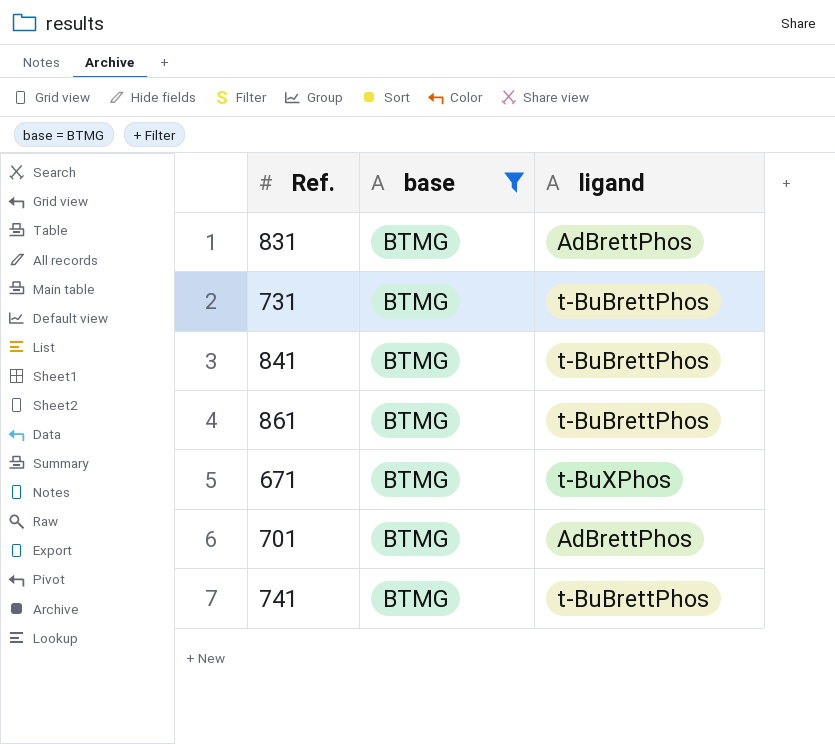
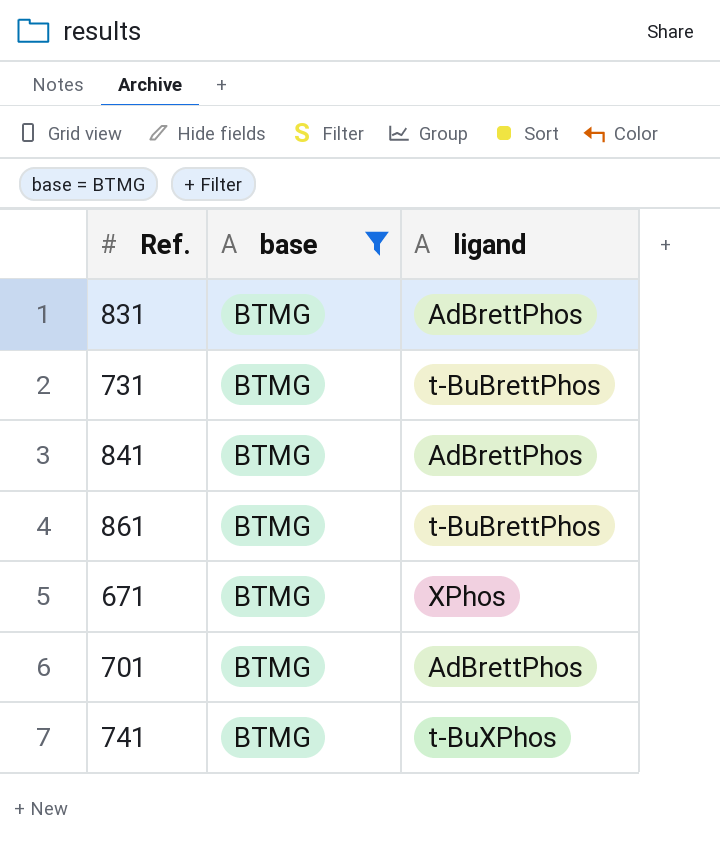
841 | ligand: t-BuBrettPhos -> AdBrettPhos
671 | ligand: t-BuXPhos -> XPhos
741 | ligand: t-BuBrettPhos -> t-BuXPhos

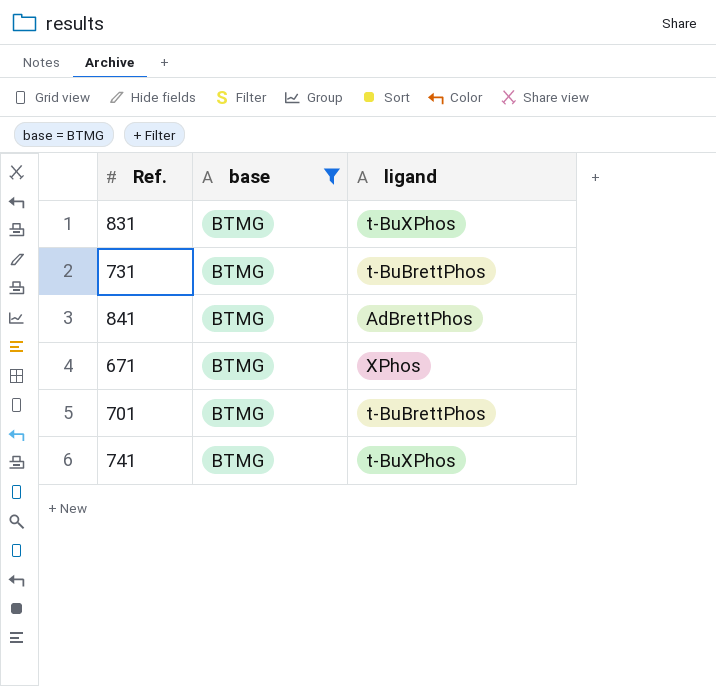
row 861: BTMG | t-BuBrettPhos -> none
831 | ligand: AdBrettPhos -> t-BuXPhos
701 | ligand: AdBrettPhos -> t-BuBrettPhos

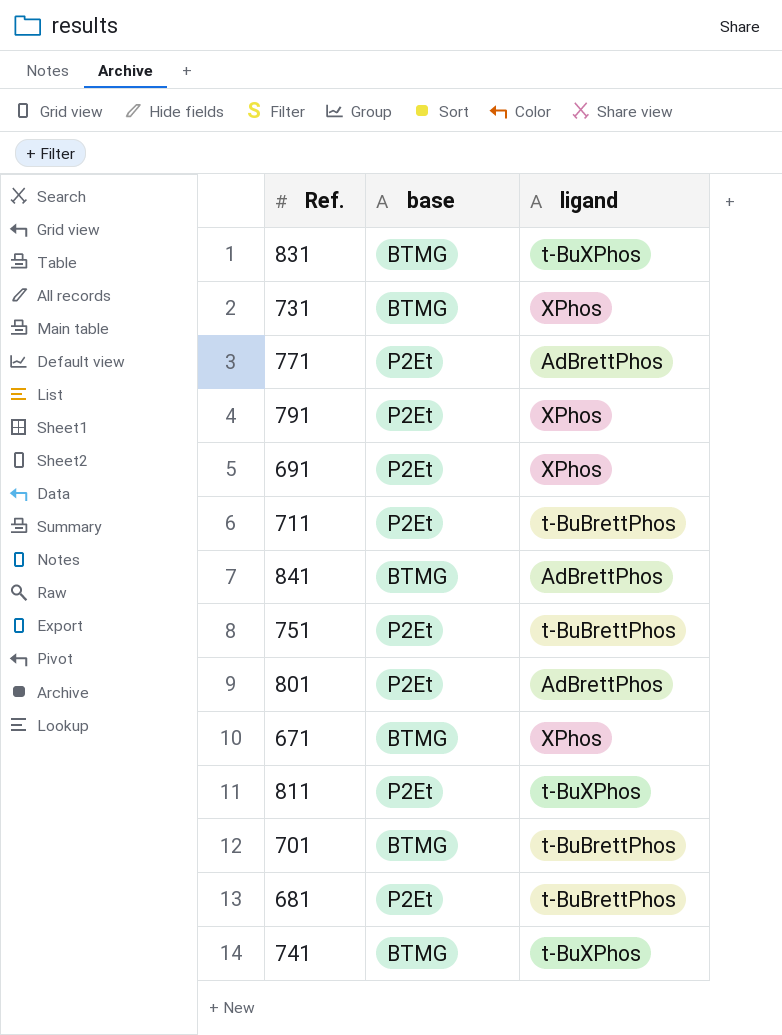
filter: base = BTMG -> none
731 | ligand: t-BuBrettPhos -> XPhos

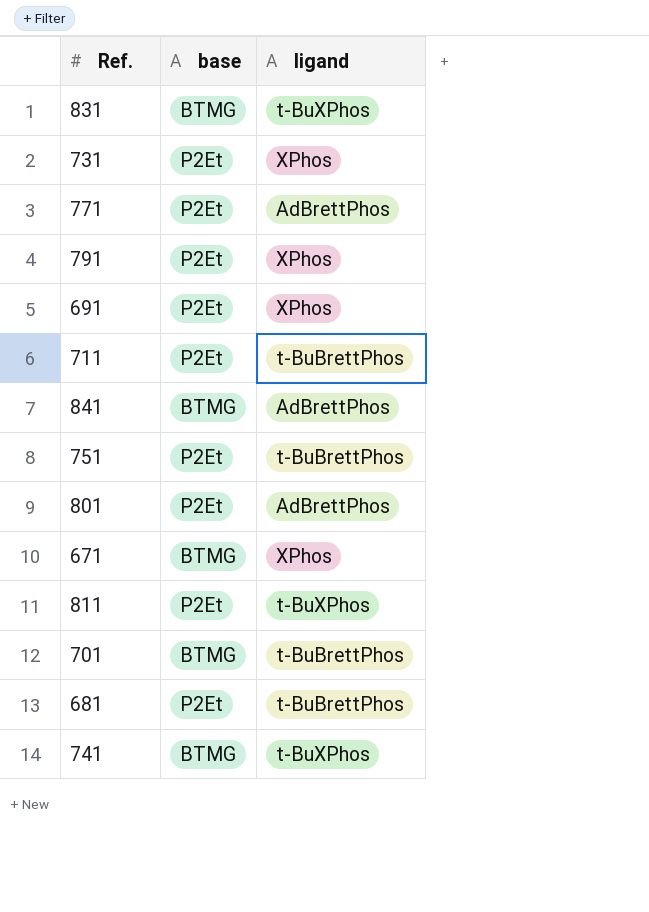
731 | base: BTMG -> P2Et

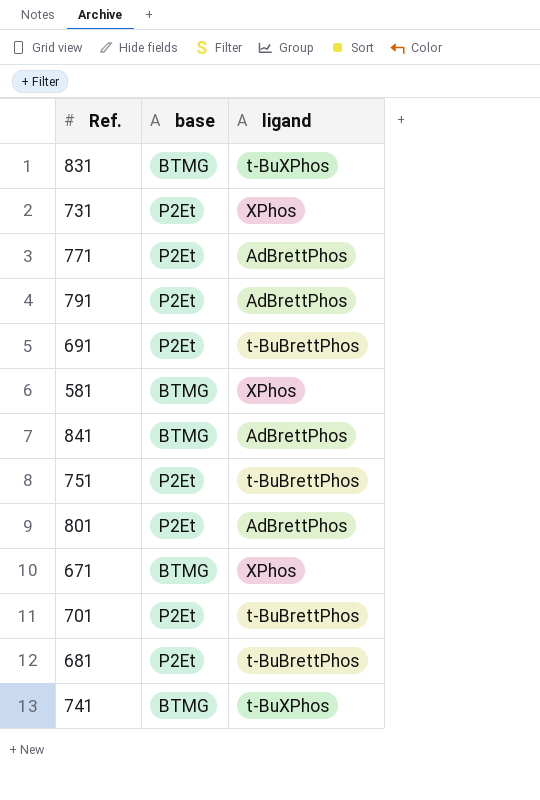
row 711: P2Et | t-BuBrettPhos -> none
row 811: P2Et | t-BuXPhos -> none
791 | ligand: XPhos -> AdBrettPhos
691 | ligand: XPhos -> t-BuBrettPhos
row 581: none -> BTMG | XPhos
701 | base: BTMG -> P2Et

